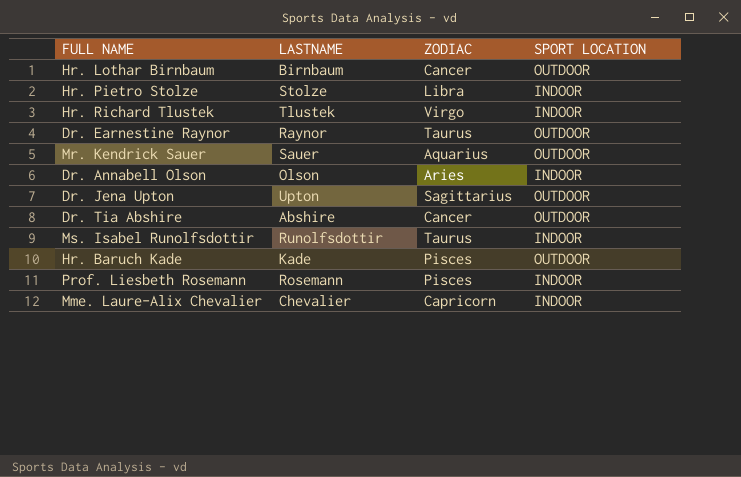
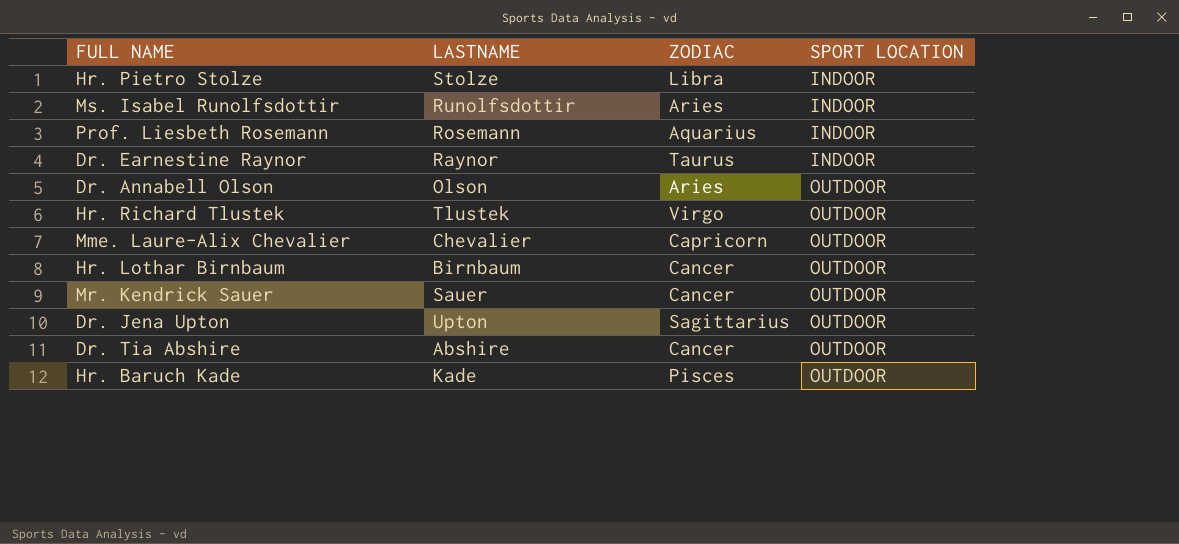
row order: none -> SPORT LOCATION ascending
Ms. Isabel Runolfsdottir | ZODIAC: Taurus -> Aries
Prof. Liesbeth Rosemann | ZODIAC: Pisces -> Aquarius
Dr. Earnestine Raynor | SPORT LOCATION: OUTDOOR -> INDOOR
Dr. Annabell Olson | SPORT LOCATION: INDOOR -> OUTDOOR
Hr. Richard Tlustek | SPORT LOCATION: INDOOR -> OUTDOOR
Mme. Laure-Alix Chevalier | SPORT LOCATION: INDOOR -> OUTDOOR
Mr. Kendrick Sauer | ZODIAC: Aquarius -> Cancer

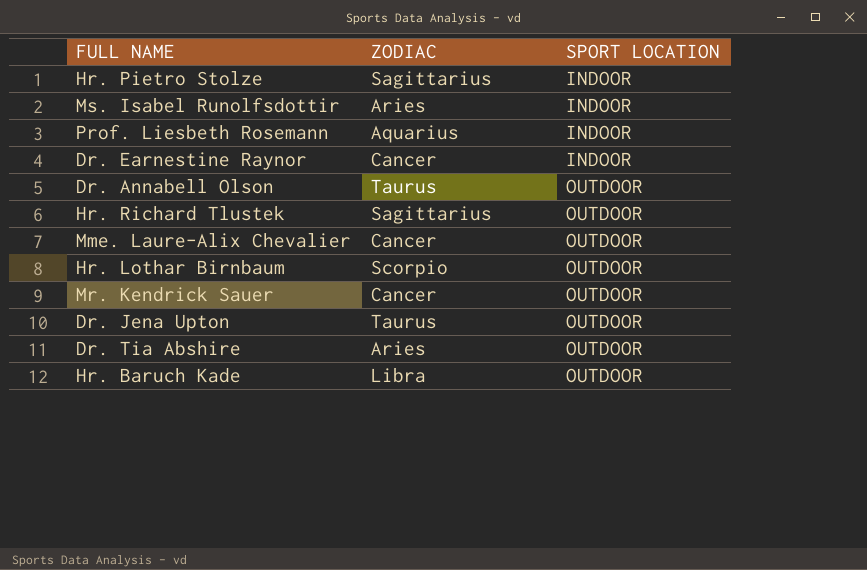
column LASTNAME | position: 2 -> none
Hr. Pietro Stolze | ZODIAC: Libra -> Sagittarius
Dr. Earnestine Raynor | ZODIAC: Taurus -> Cancer
Dr. Annabell Olson | ZODIAC: Aries -> Taurus
Hr. Richard Tlustek | ZODIAC: Virgo -> Sagittarius
Mme. Laure-Alix Chevalier | ZODIAC: Capricorn -> Cancer
Hr. Lothar Birnbaum | ZODIAC: Cancer -> Scorpio
Dr. Jena Upton | ZODIAC: Sagittarius -> Taurus
Dr. Tia Abshire | ZODIAC: Cancer -> Aries
Hr. Baruch Kade | ZODIAC: Pisces -> Libra

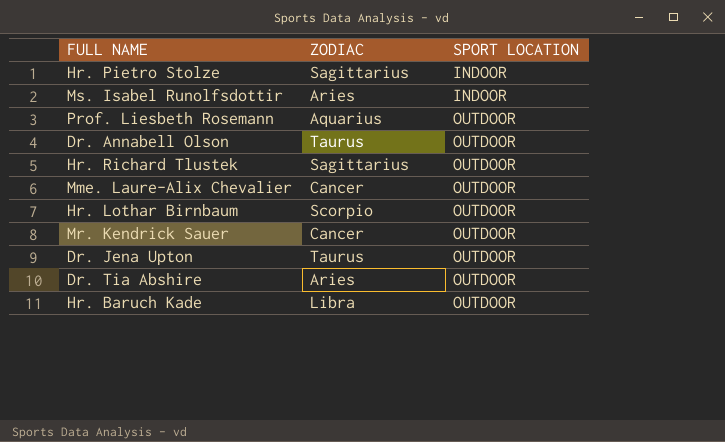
row Dr. Earnestine Raynor: Cancer | INDOOR -> none
Prof. Liesbeth Rosemann | SPORT LOCATION: INDOOR -> OUTDOOR

